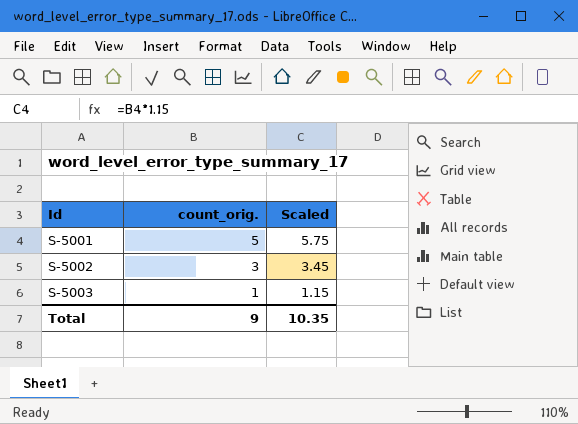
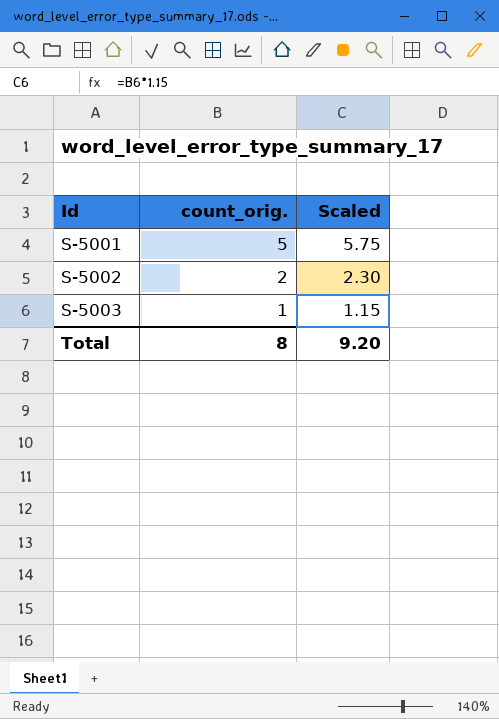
S-5002 | count_orig.: 3 -> 2
S-5002 | Scaled: 3.45 -> 2.30
Total | count_orig.: 9 -> 8
Total | Scaled: 10.35 -> 9.20

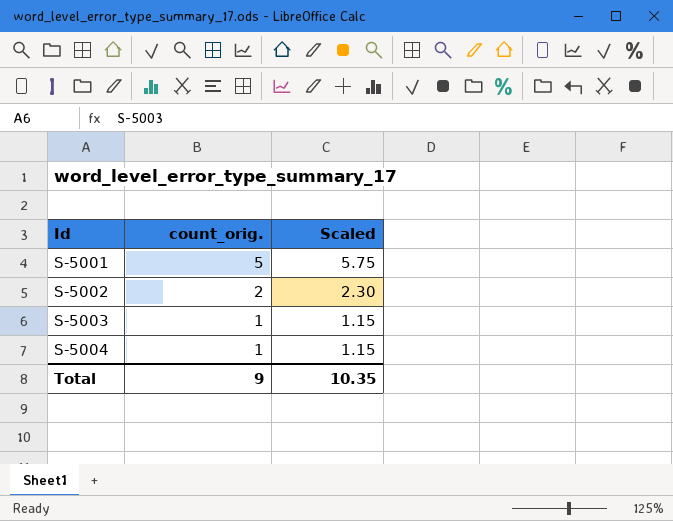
row S-5004: none -> 1 | 1.15
Total | count_orig.: 8 -> 9
Total | Scaled: 9.20 -> 10.35

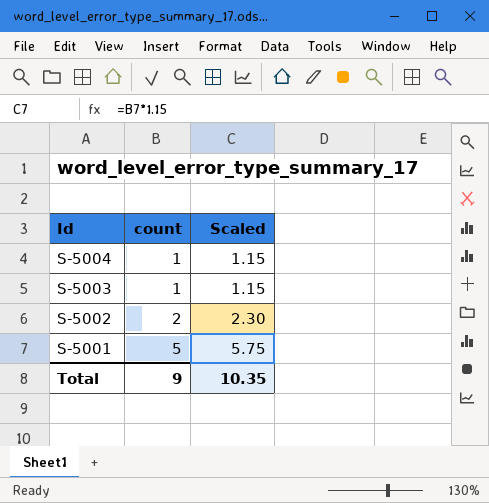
row order: Id ascending -> Id descending
column name: count_orig. -> count

